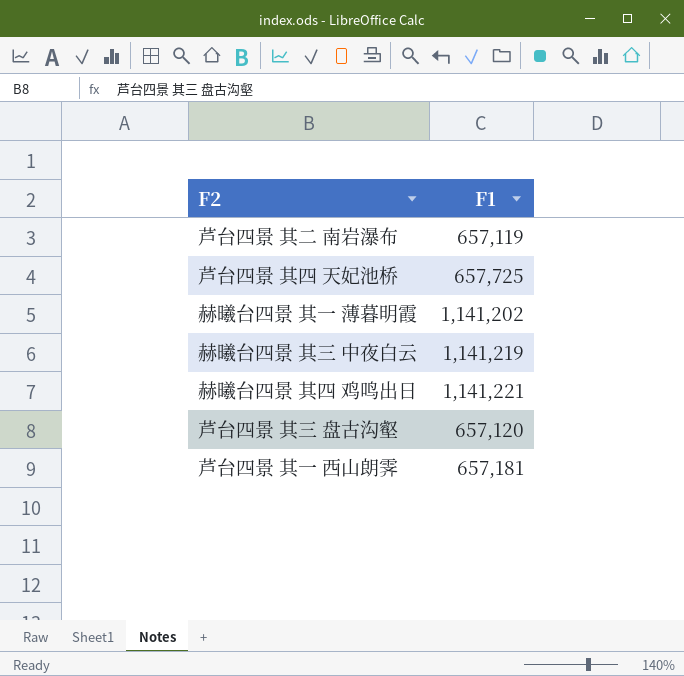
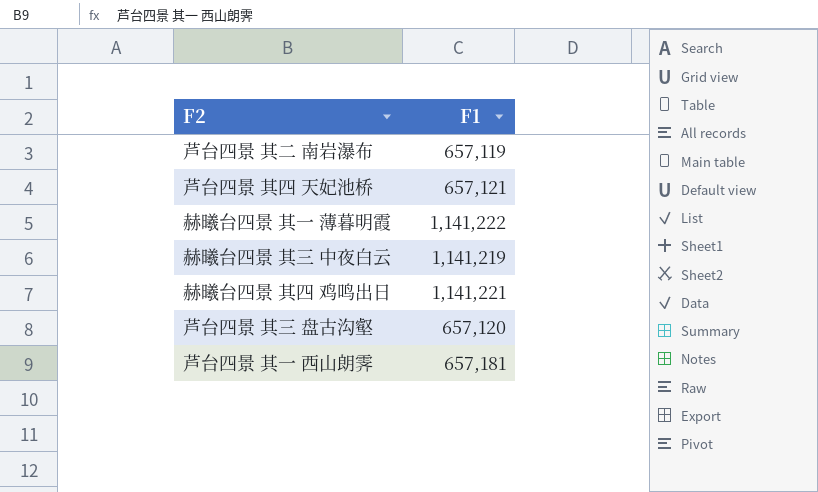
芦台四景 其四 天妃池桥 | F1: 657,725 -> 657,121
赫曦台四景 其一 薄暮明霞 | F1: 1,141,202 -> 1,141,222

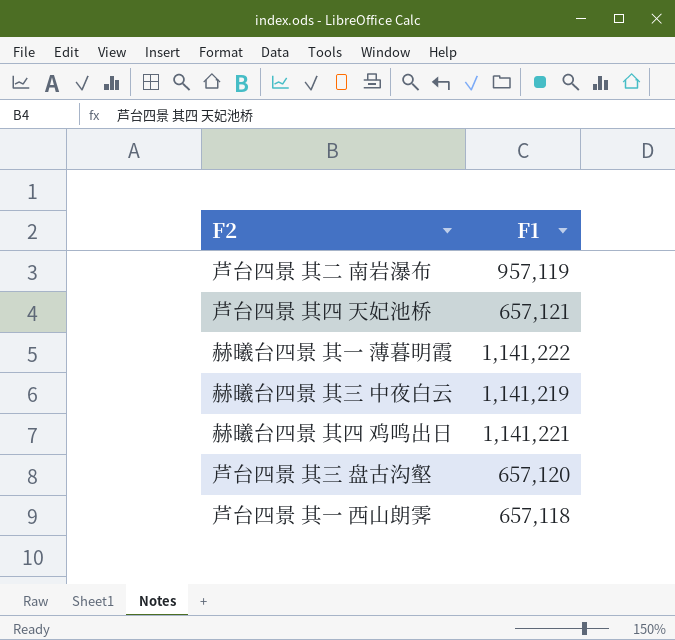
芦台四景 其二 南岩瀑布 | F1: 657,119 -> 957,119
芦台四景 其一 西山朗霁 | F1: 657,181 -> 657,118

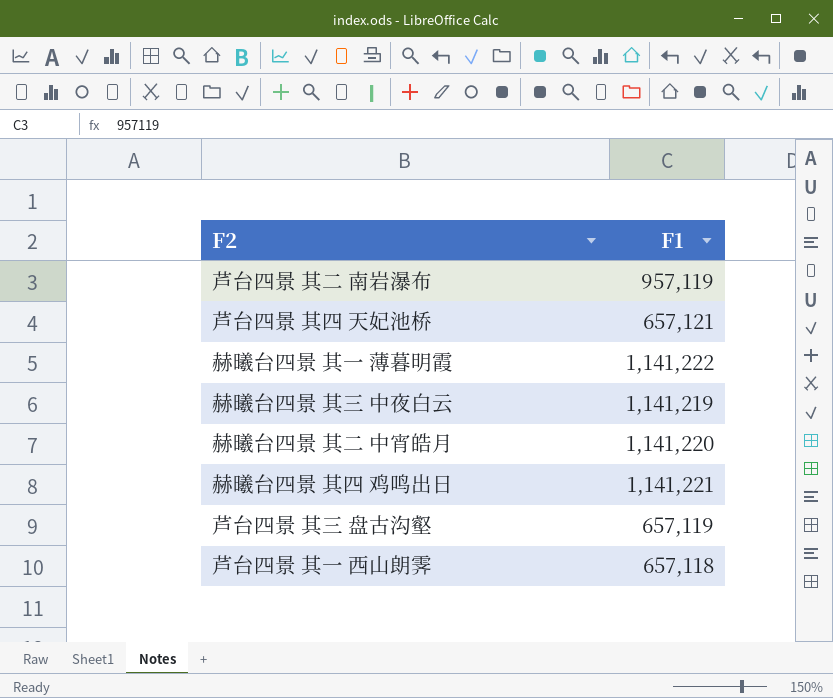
row 赫曦台四景 其二 中宵皓月: none -> 1,141,220
芦台四景 其三 盘古沟壑 | F1: 657,120 -> 657,119

